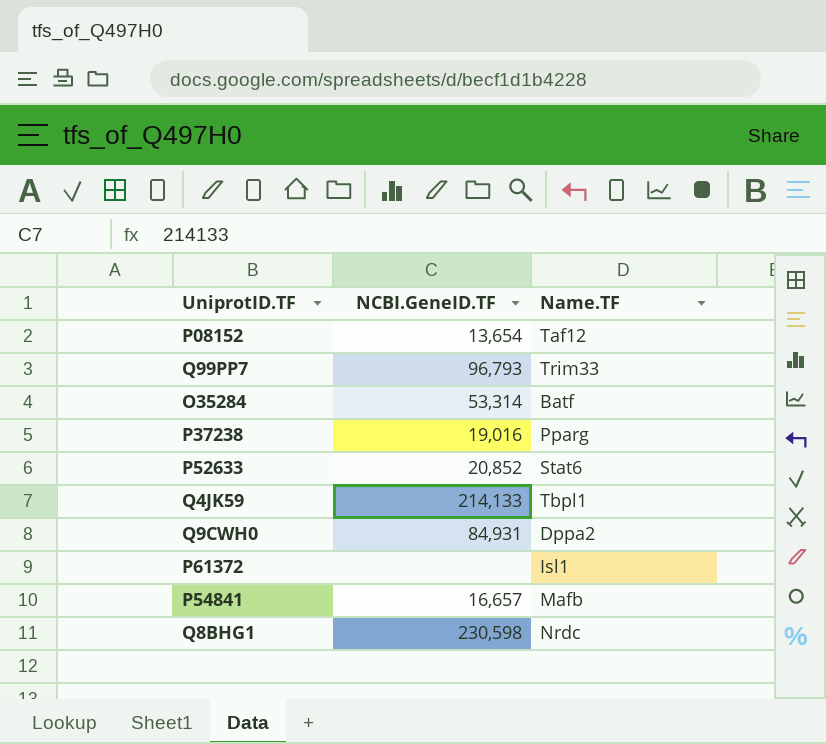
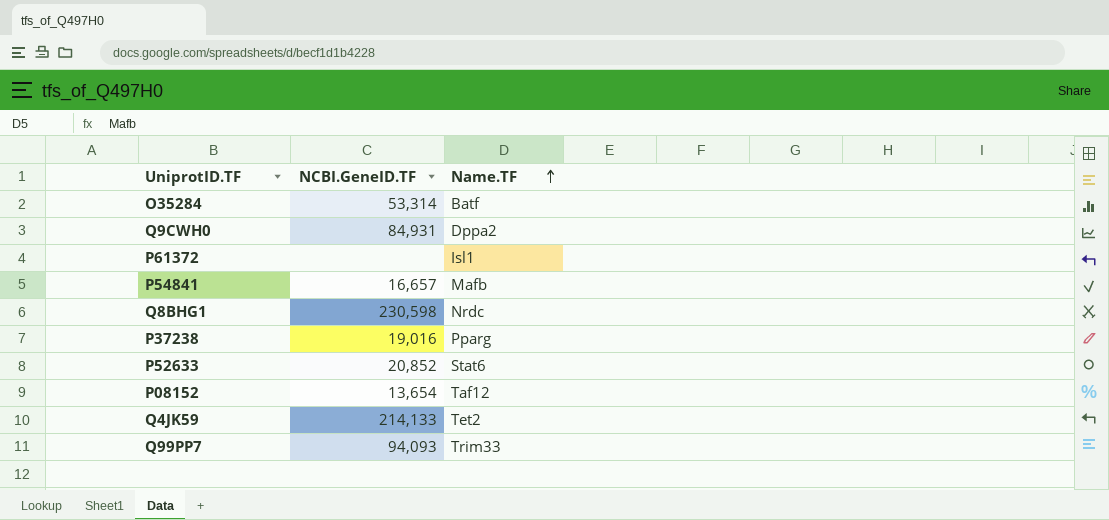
row order: none -> Name.TF ascending
Q4JK59 | Name.TF: Tbpl1 -> Tet2
Q99PP7 | NCBI.GeneID.TF: 96,793 -> 94,093

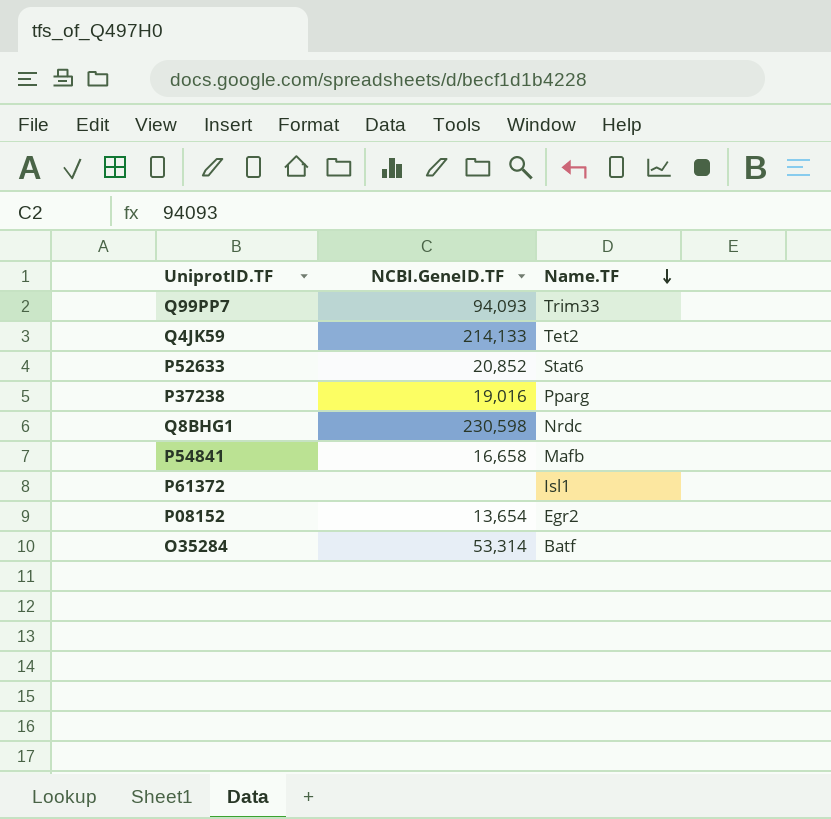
row order: Name.TF ascending -> Name.TF descending
row Q9CWH0: 84,931 | Dppa2 -> none
P54841 | NCBI.GeneID.TF: 16,657 -> 16,658
P08152 | Name.TF: Taf12 -> Egr2

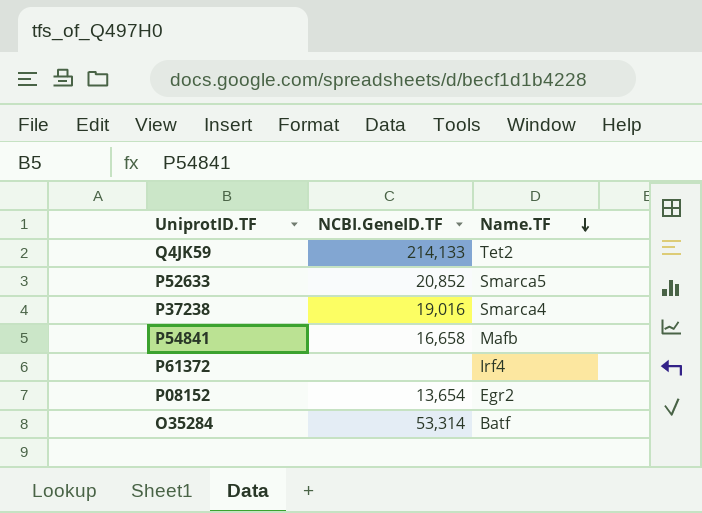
row Q99PP7: 94,093 | Trim33 -> none
row Q8BHG1: 230,598 | Nrdc -> none
P52633 | Name.TF: Stat6 -> Smarca5
P37238 | Name.TF: Pparg -> Smarca4
P61372 | Name.TF: Isl1 -> Irf4

